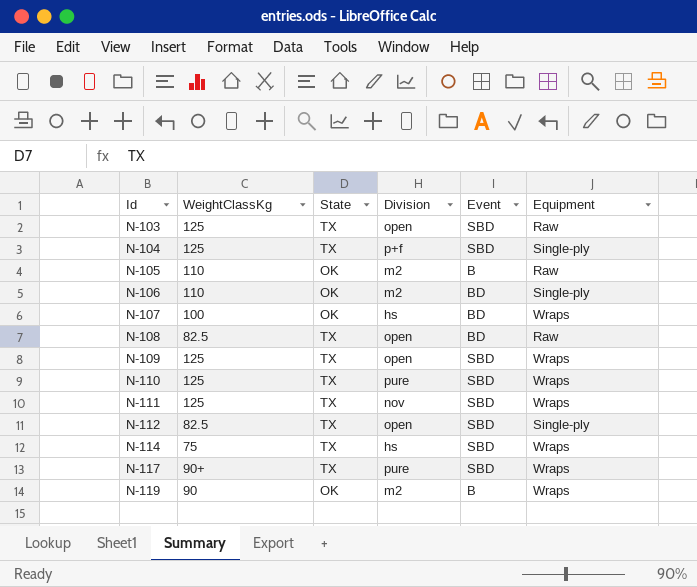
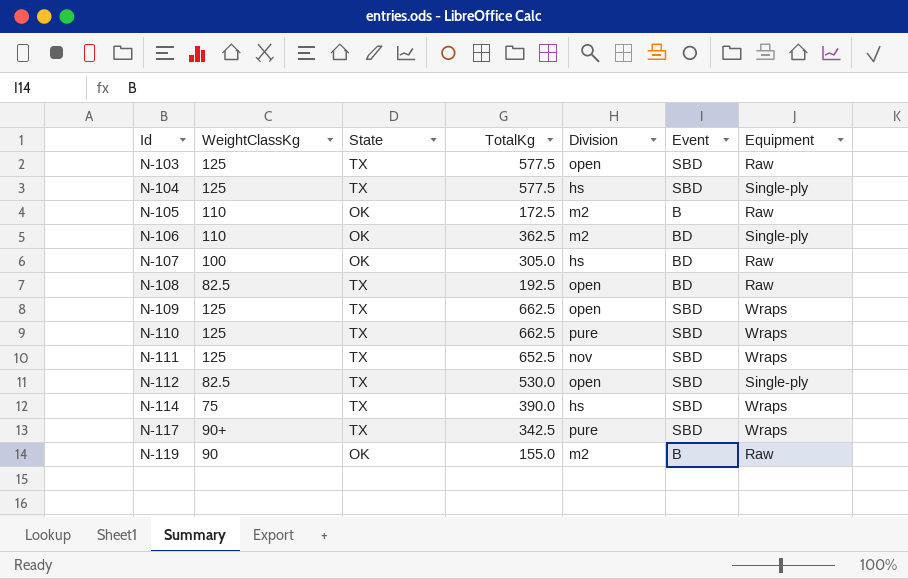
column TotalKg | position: none -> 4
N-104 | Division: p+f -> hs
N-107 | Equipment: Wraps -> Raw
N-119 | Equipment: Wraps -> Raw

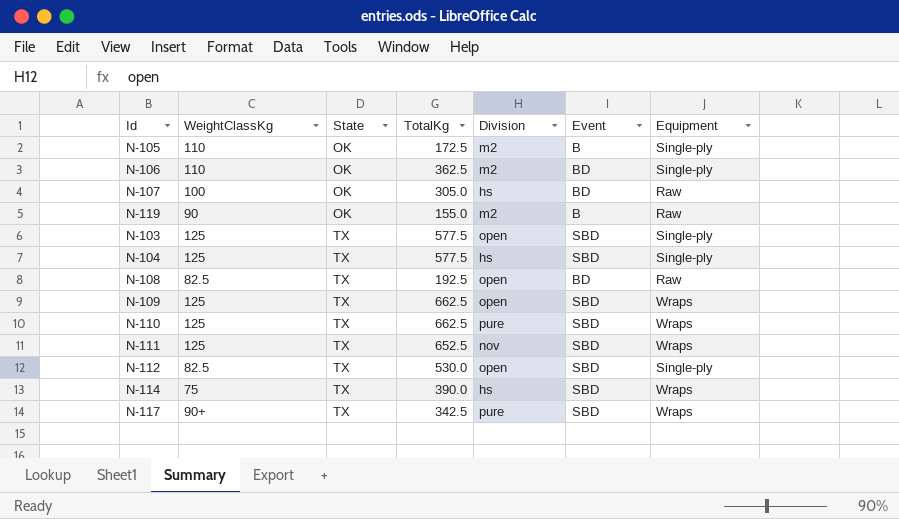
row order: Id ascending -> State ascending
N-105 | Equipment: Raw -> Single-ply
N-103 | Equipment: Raw -> Single-ply

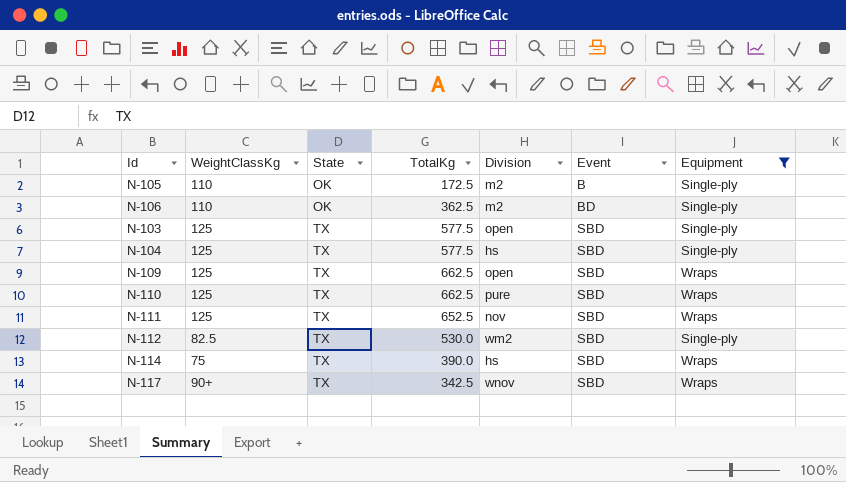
filter: none -> Equipment != Raw
N-112 | Division: open -> wm2
N-117 | Division: pure -> wnov

